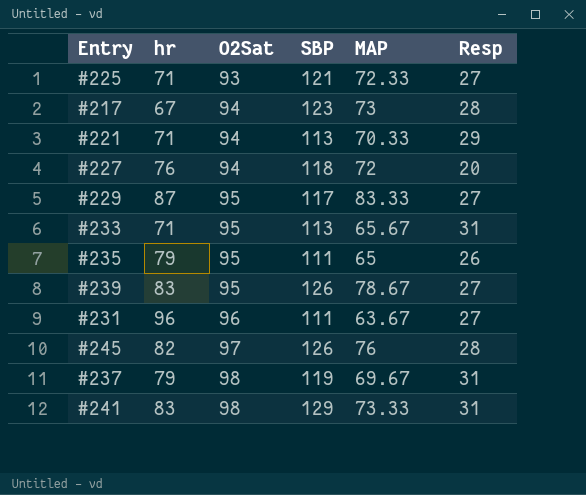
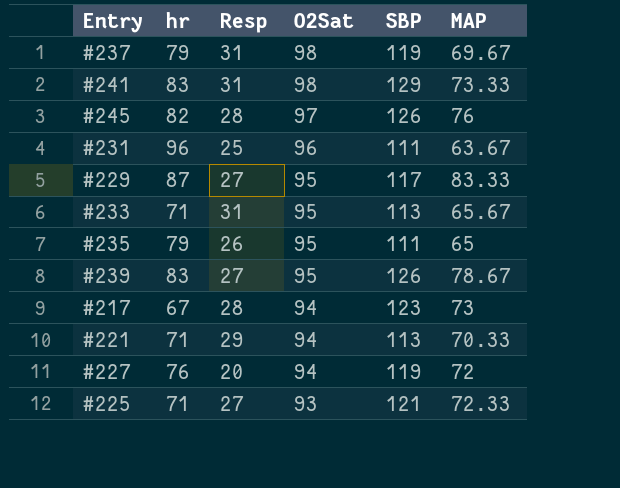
row order: O2Sat ascending -> O2Sat descending
column Resp | position: 6 -> 3
#231 | Resp: 27 -> 25
#227 | SBP: 118 -> 119

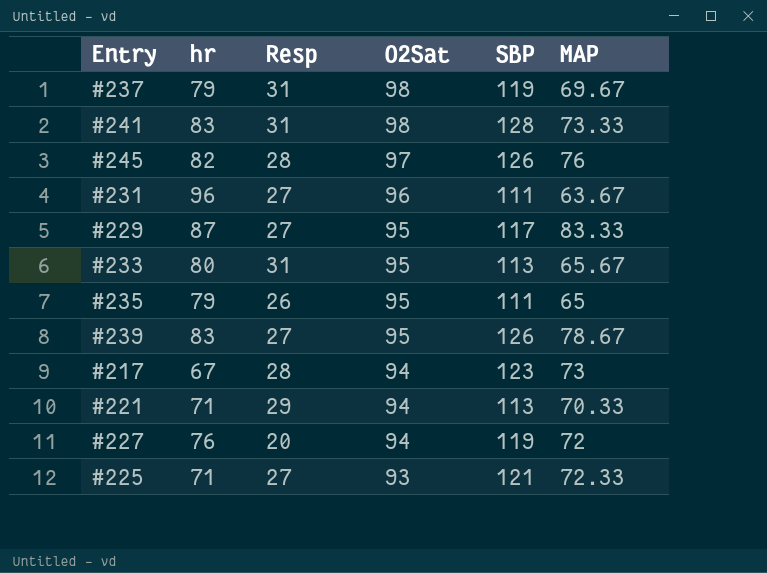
#241 | SBP: 129 -> 128
#231 | Resp: 25 -> 27
#233 | hr: 71 -> 80

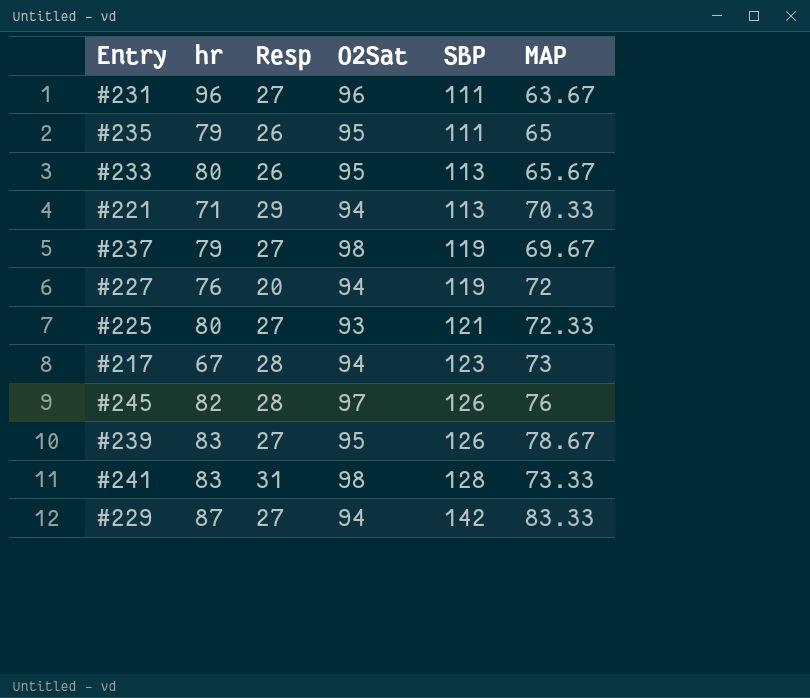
row order: O2Sat descending -> SBP ascending
#233 | Resp: 31 -> 26
#237 | Resp: 31 -> 27
#225 | hr: 71 -> 80
#229 | O2Sat: 95 -> 94
#229 | SBP: 117 -> 142

